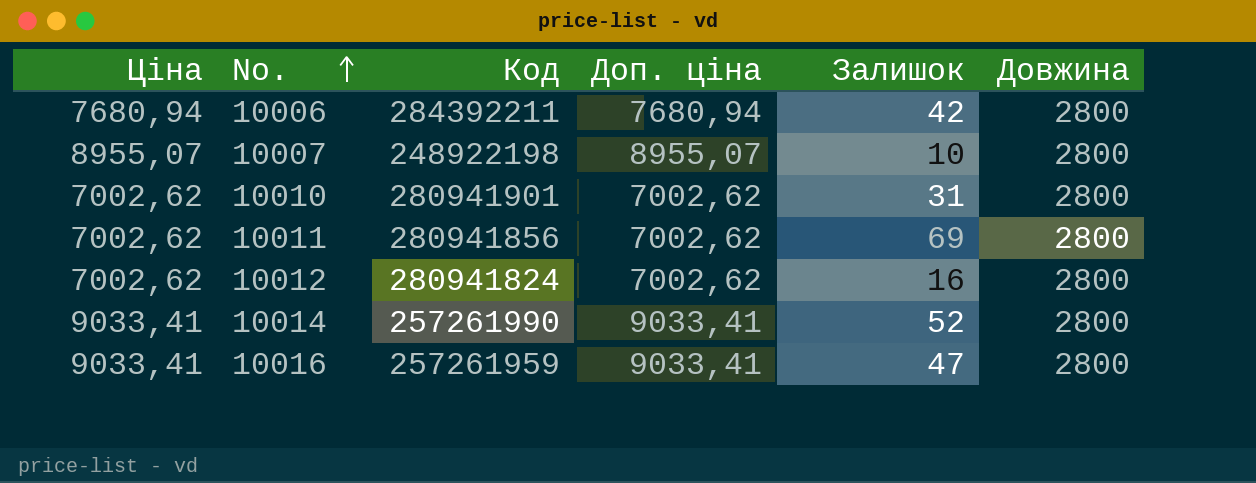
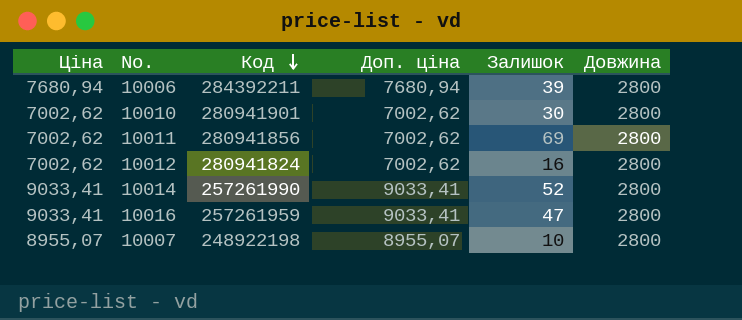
row order: No. ascending -> Код descending
10006 | Залишок: 42 -> 39
10010 | Залишок: 31 -> 30

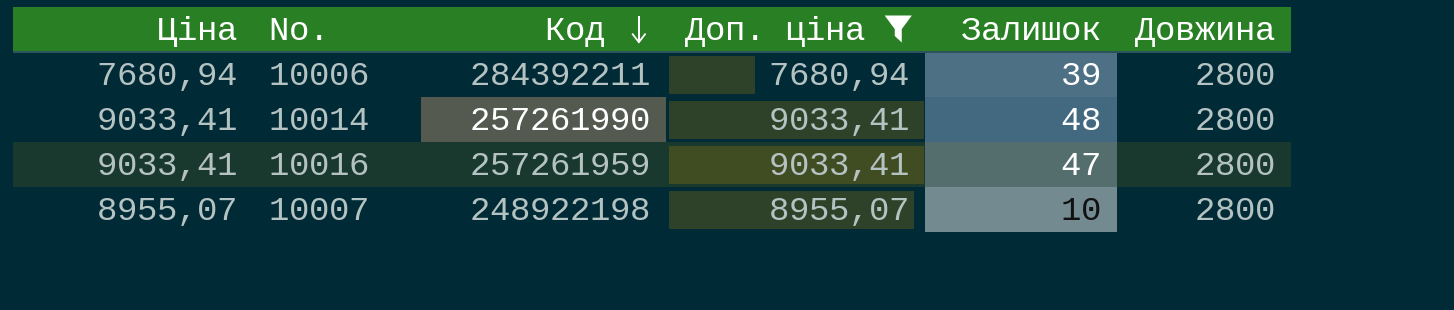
filter: none -> Доп. ціна != 7002,62
10014 | Залишок: 52 -> 48

